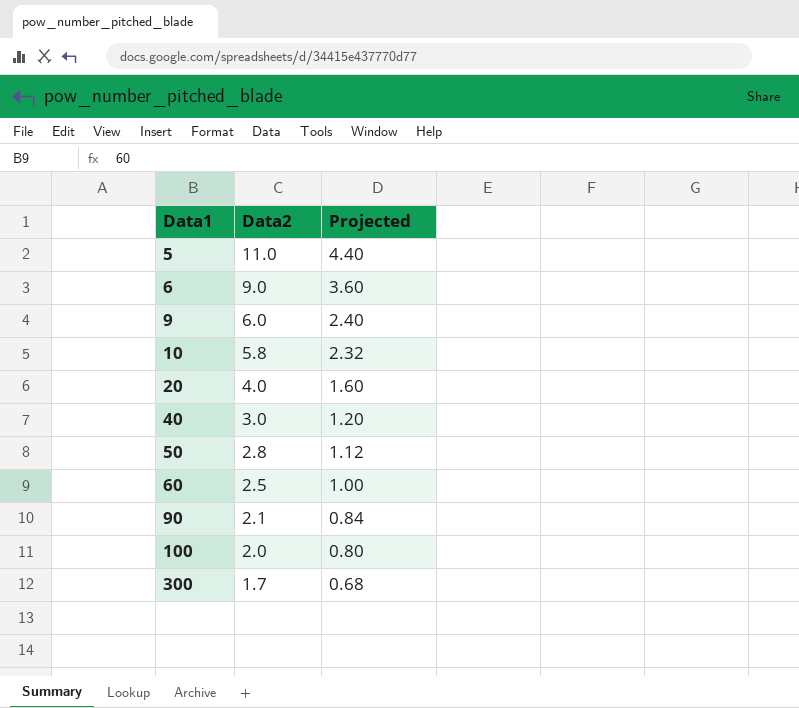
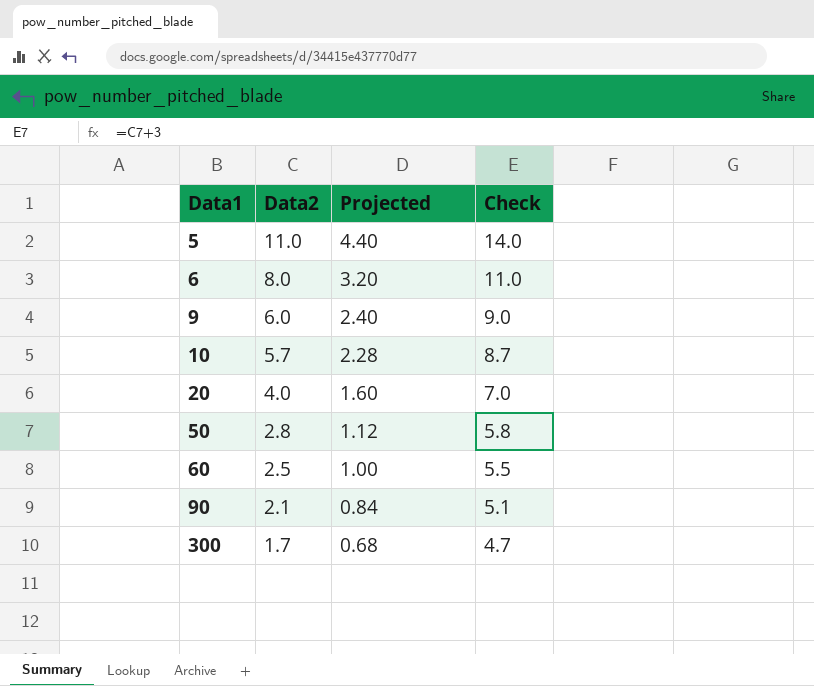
column Check | formula: none -> [Data2] + 3
row 40: 3.0 | 1.20 -> none
row 100: 2.0 | 0.80 -> none
6 | Data2: 9.0 -> 8.0
6 | Projected: 3.60 -> 3.20
10 | Data2: 5.8 -> 5.7
10 | Projected: 2.32 -> 2.28

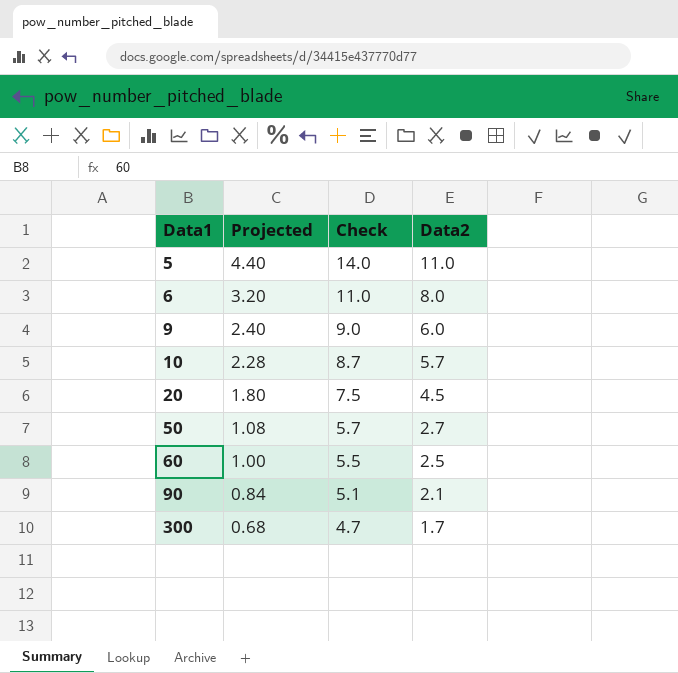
column Data2 | position: 2 -> 4
20 | Projected: 1.60 -> 1.80
20 | Check: 7.0 -> 7.5
20 | Data2: 4.0 -> 4.5
50 | Projected: 1.12 -> 1.08
50 | Check: 5.8 -> 5.7
50 | Data2: 2.8 -> 2.7

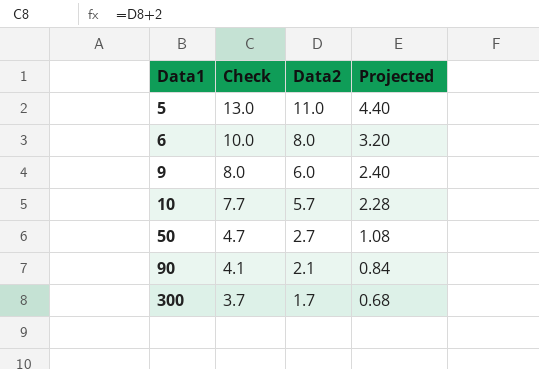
column Check | formula: [Data2] + 3 -> [Data2] + 2
column Projected | position: 2 -> 4
row 20: 1.80 | 7.5 | 4.5 -> none
row 60: 1.00 | 5.5 | 2.5 -> none

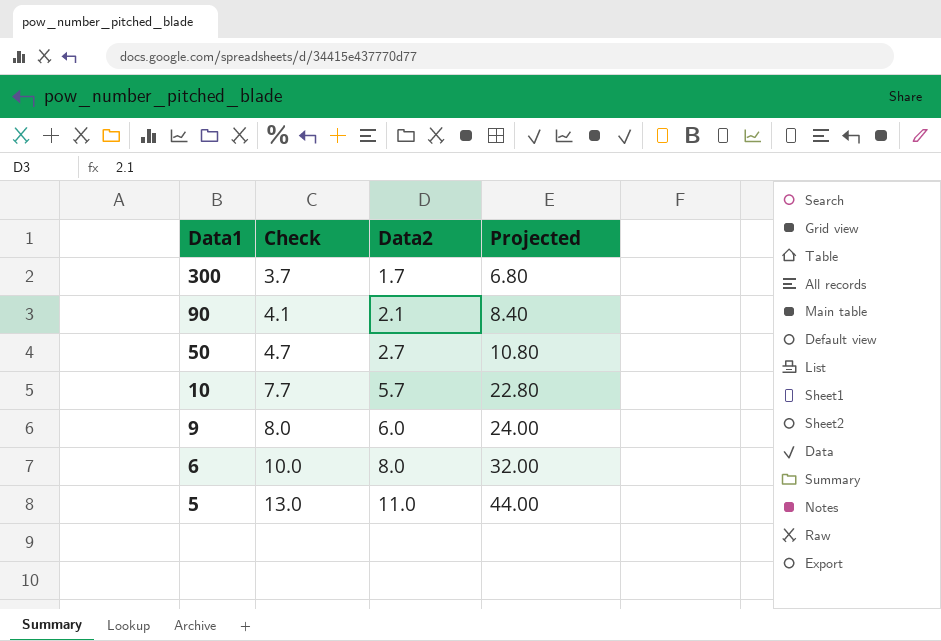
row order: Data1 ascending -> Data1 descending
column Projected | formula: [Data2] * 0.4 -> [Data2] * 4

